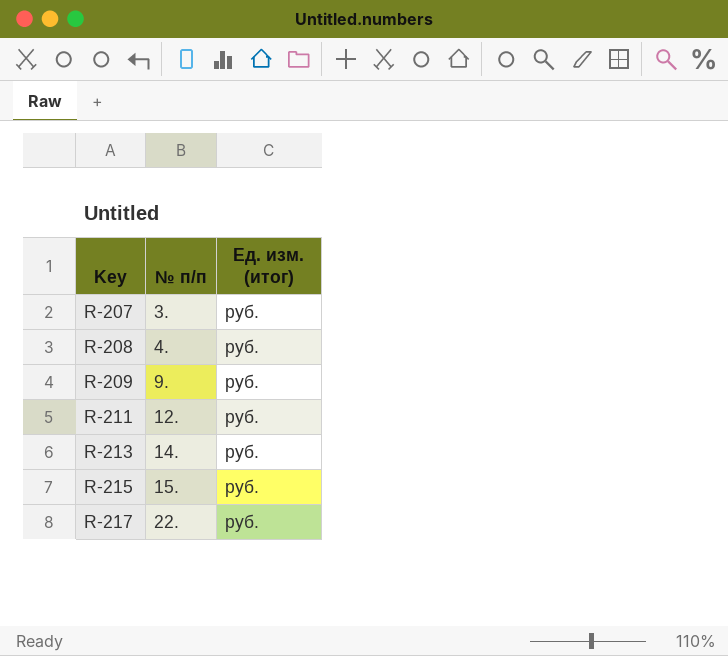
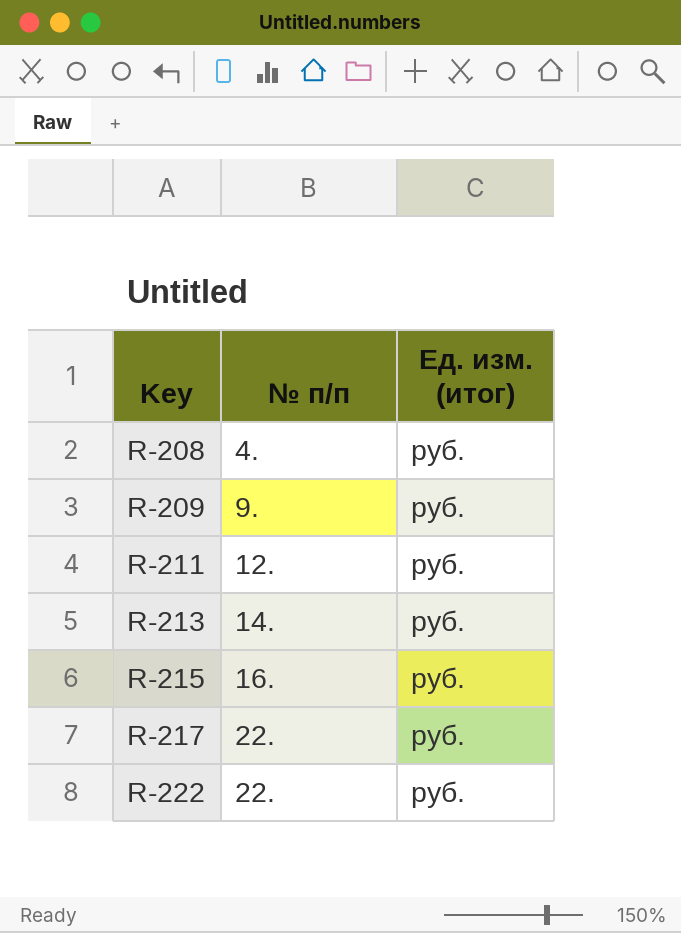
row R-207: 3. | руб. -> none
R-215 | № п/п: 15. -> 16.
row R-222: none -> 22. | руб.

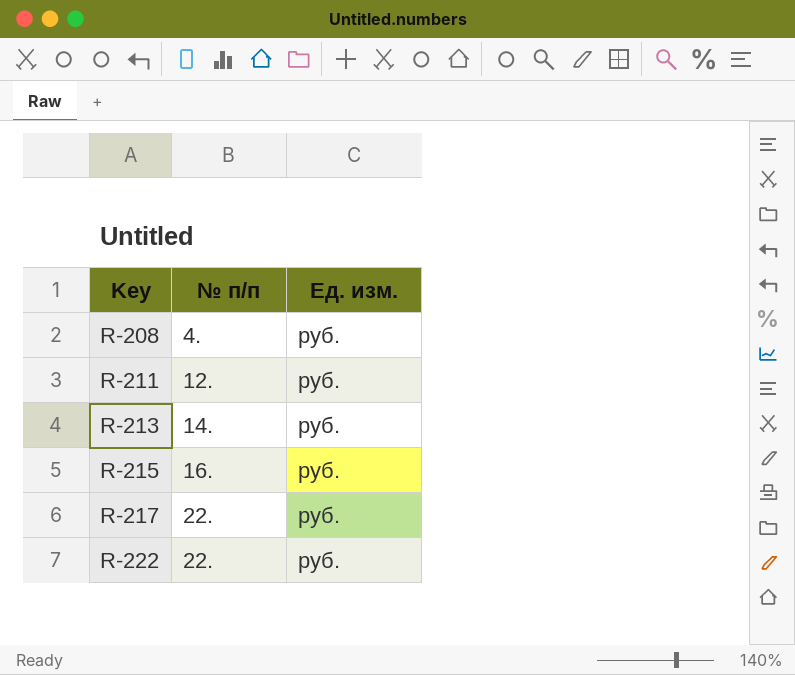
column name: Ед. изм. (итог) -> Ед. изм.
row R-209: 9. | руб. -> none

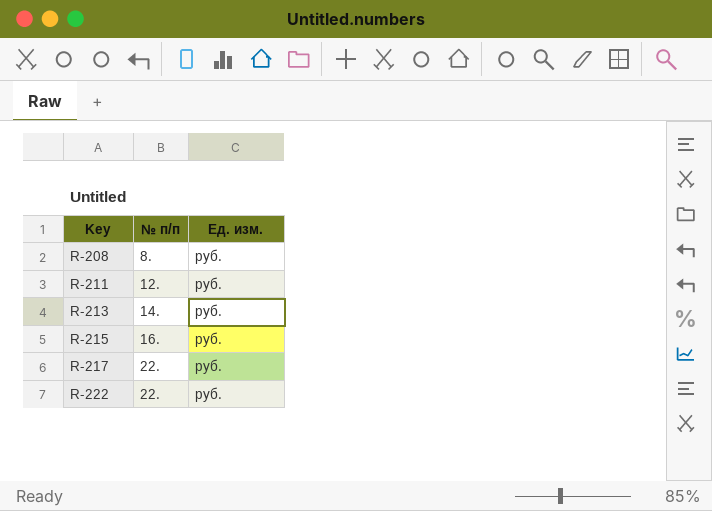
R-208 | № п/п: 4. -> 8.

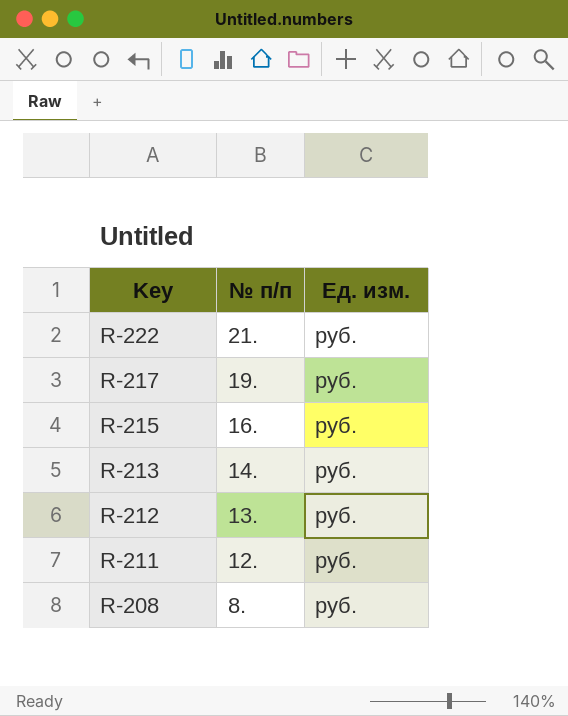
row order: Key ascending -> Key descending
R-222 | № п/п: 22. -> 21.
R-217 | № п/п: 22. -> 19.
row R-212: none -> 13. | руб.

